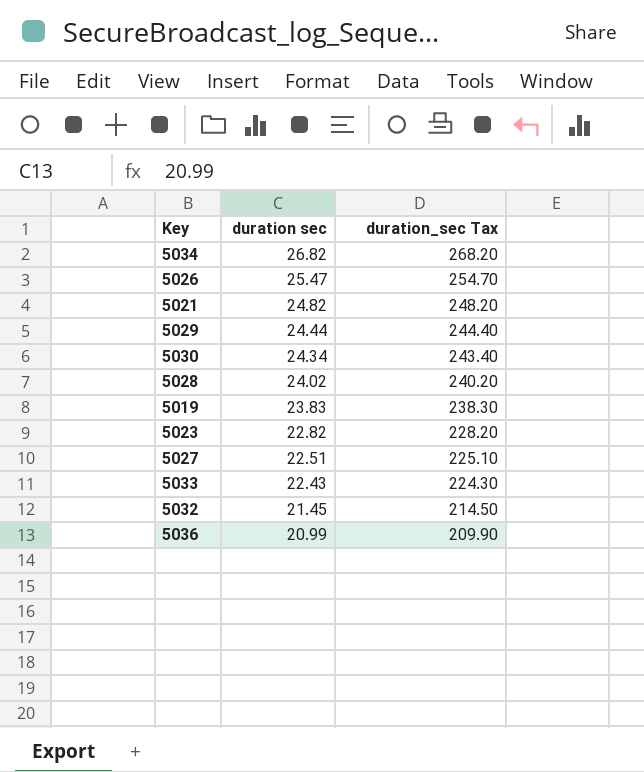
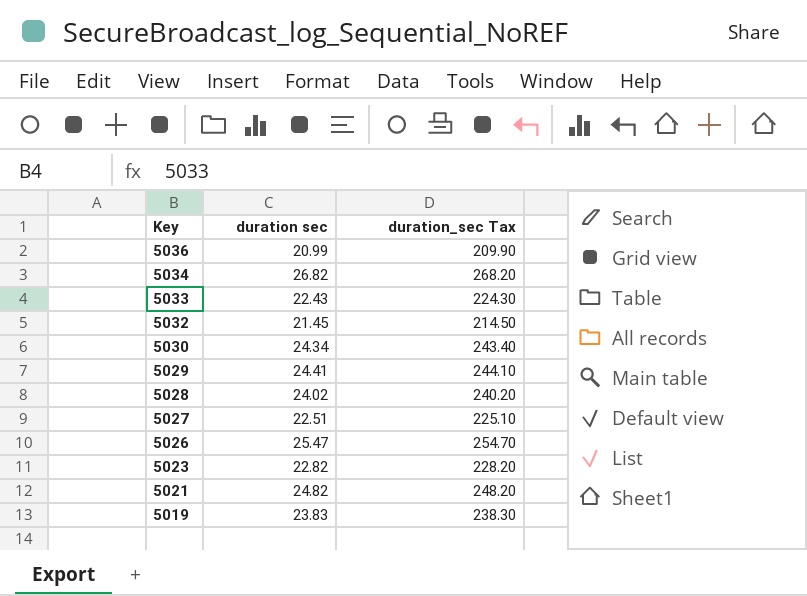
row order: duration sec descending -> Key descending
5029 | duration sec: 24.44 -> 24.41
5029 | duration_sec Tax: 244.40 -> 244.10

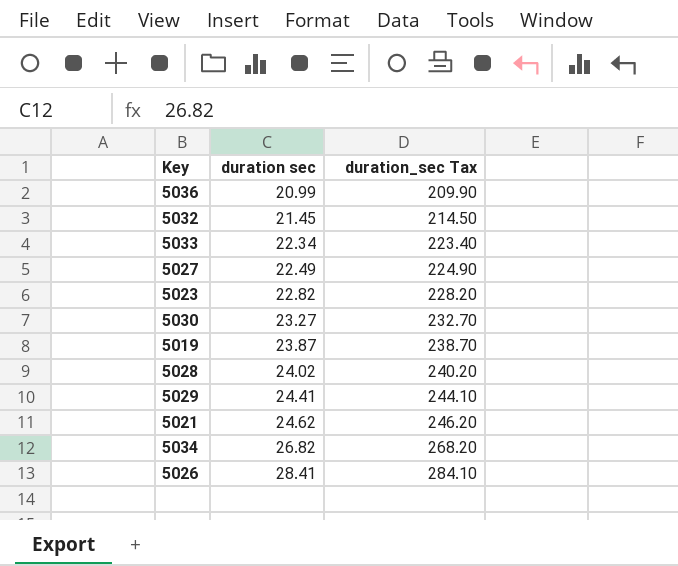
row order: Key descending -> duration sec ascending
5033 | duration sec: 22.43 -> 22.34
5033 | duration_sec Tax: 224.30 -> 223.40
5027 | duration sec: 22.51 -> 22.49
5027 | duration_sec Tax: 225.10 -> 224.90
5030 | duration sec: 24.34 -> 23.27
5030 | duration_sec Tax: 243.40 -> 232.70
5019 | duration sec: 23.83 -> 23.87
5019 | duration_sec Tax: 238.30 -> 238.70
5021 | duration sec: 24.82 -> 24.62
5021 | duration_sec Tax: 248.20 -> 246.20
5026 | duration sec: 25.47 -> 28.41
5026 | duration_sec Tax: 254.70 -> 284.10

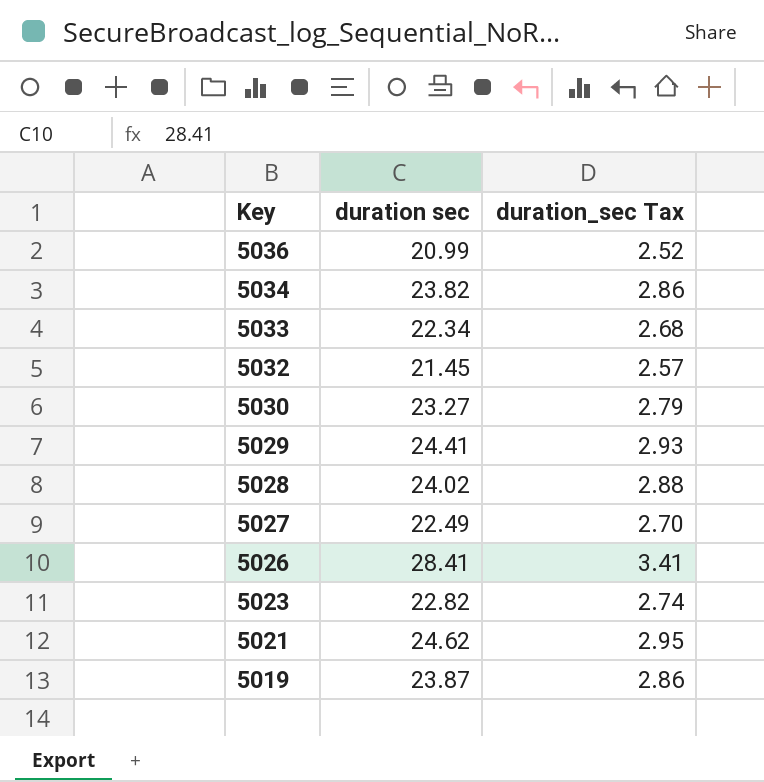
row order: duration sec ascending -> Key descending
column duration_sec Tax | formula: [duration sec] * 10 -> [duration sec] * 0.12
5034 | duration sec: 26.82 -> 23.82

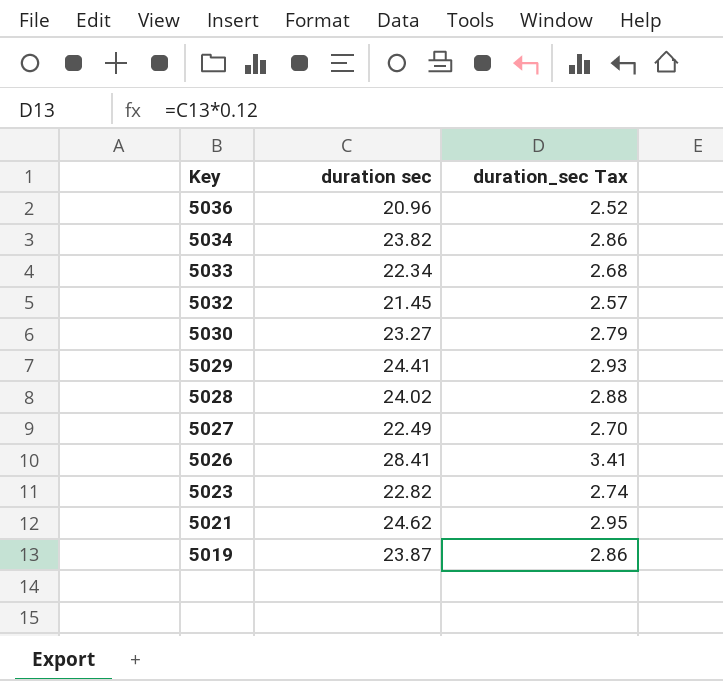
5036 | duration sec: 20.99 -> 20.96

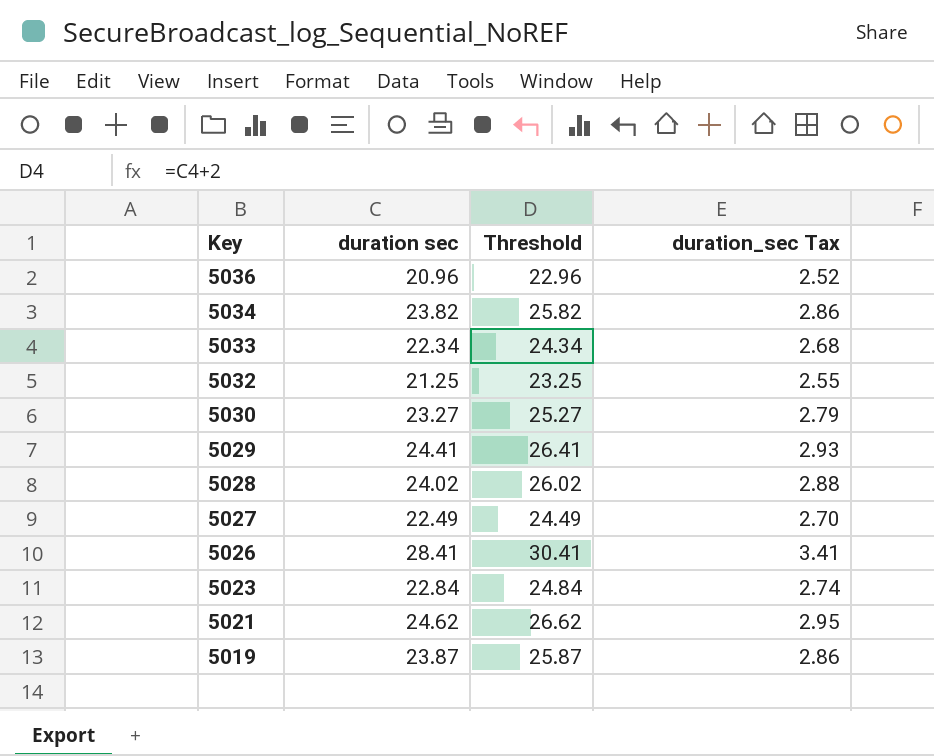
column Threshold | formula: none -> [duration sec] + 2
5032 | duration sec: 21.45 -> 21.25
5032 | duration_sec Tax: 2.57 -> 2.55
5023 | duration sec: 22.82 -> 22.84

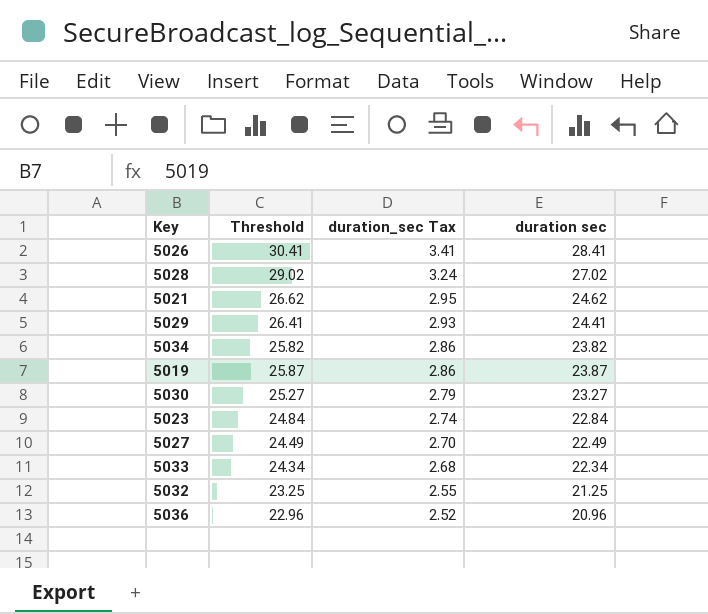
row order: Key descending -> duration_sec Tax descending
column duration sec | position: 2 -> 4
5028 | Threshold: 26.02 -> 29.02
5028 | duration_sec Tax: 2.88 -> 3.24
5028 | duration sec: 24.02 -> 27.02

